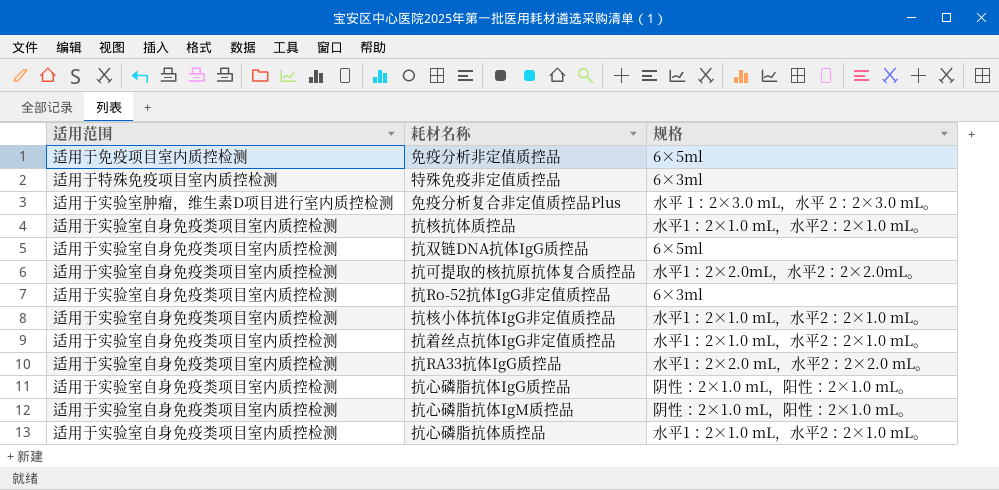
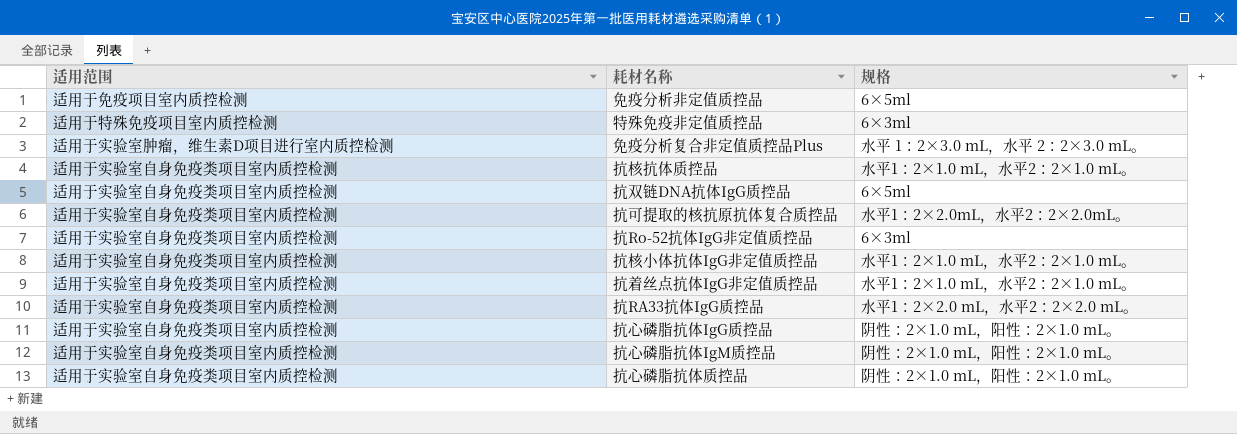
抗心磷脂抗体质控品 | 规格: 水平1：2×1.0 mL，水平2：2×1.0 mL。 -> 阴性：2×1.0 mL，阳性：2×1.0 mL。

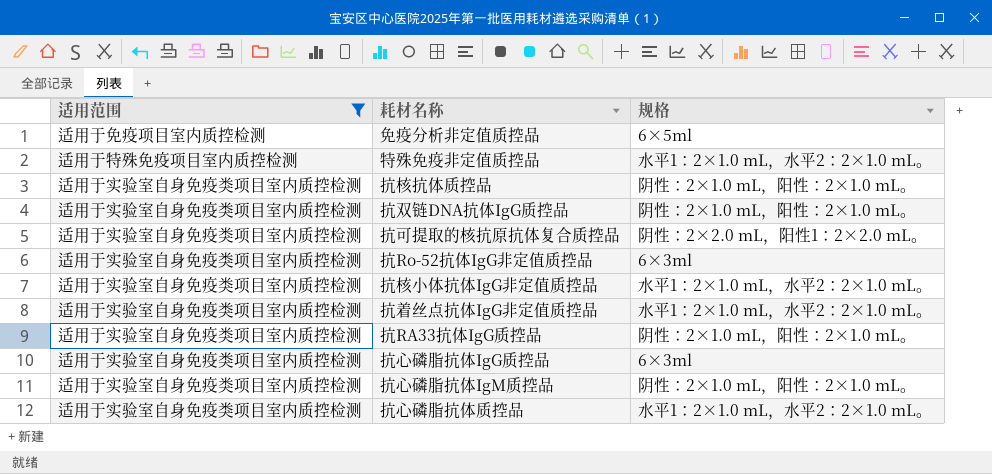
filter: none -> 适用范围 != 适用于实验室肿瘤，维生素D项目进行室内质控检测
特殊免疫非定值质控品 | 规格: 6×3ml -> 水平1：2×1.0 mL，水平2：2×1.0 mL。
抗核抗体质控品 | 规格: 水平1：2×1.0 mL，水平2：2×1.0 mL。 -> 阴性：2×1.0 mL，阳性：2×1.0 mL。
抗双链DNA抗体IgG质控品 | 规格: 6×5ml -> 阴性：2×1.0 mL，阳性：2×1.0 mL。
抗可提取的核抗原抗体复合质控品 | 规格: 水平1：2×2.0mL，水平2：2×2.0mL。 -> 阴性：2×2.0 mL，阳性1：2×2.0 mL。
抗RA33抗体IgG质控品 | 规格: 水平1：2×2.0 mL，水平2：2×2.0 mL。 -> 阴性：2×1.0 mL，阳性：2×1.0 mL。
抗心磷脂抗体IgG质控品 | 规格: 阴性：2×1.0 mL，阳性：2×1.0 mL。 -> 6×3ml
抗心磷脂抗体质控品 | 规格: 阴性：2×1.0 mL，阳性：2×1.0 mL。 -> 水平1：2×1.0 mL，水平2：2×1.0 mL。

